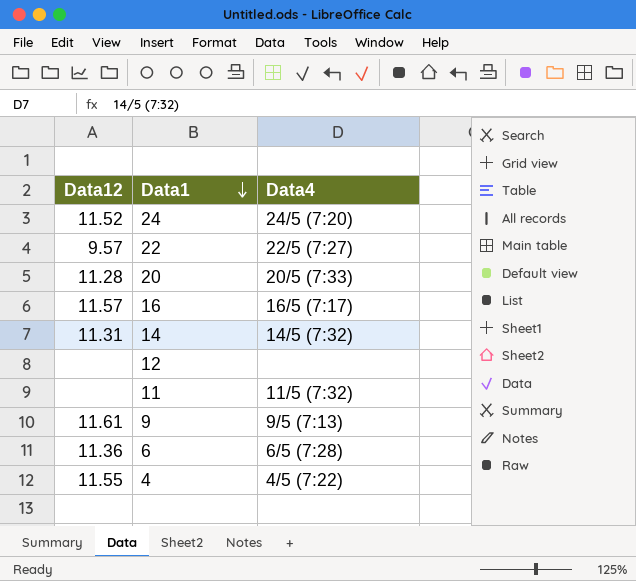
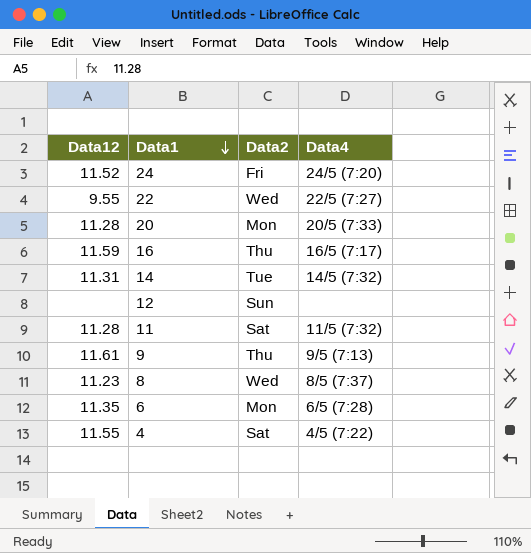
column Data2 | position: none -> 3
22 | Data12: 9.57 -> 9.55
16 | Data12: 11.57 -> 11.59
11 | Data12: none -> 11.28
row 8: none -> 11.23 | Wed | 8/5 (7:37)
6 | Data12: 11.36 -> 11.35

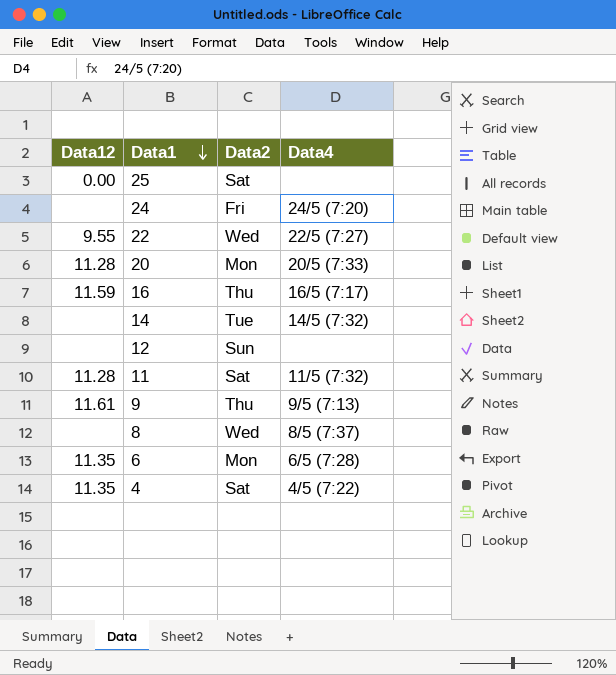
row 25: none -> 0.00 | Sat | none
24 | Data12: 11.52 -> none
14 | Data12: 11.31 -> none
8 | Data12: 11.23 -> none
4 | Data12: 11.55 -> 11.35

